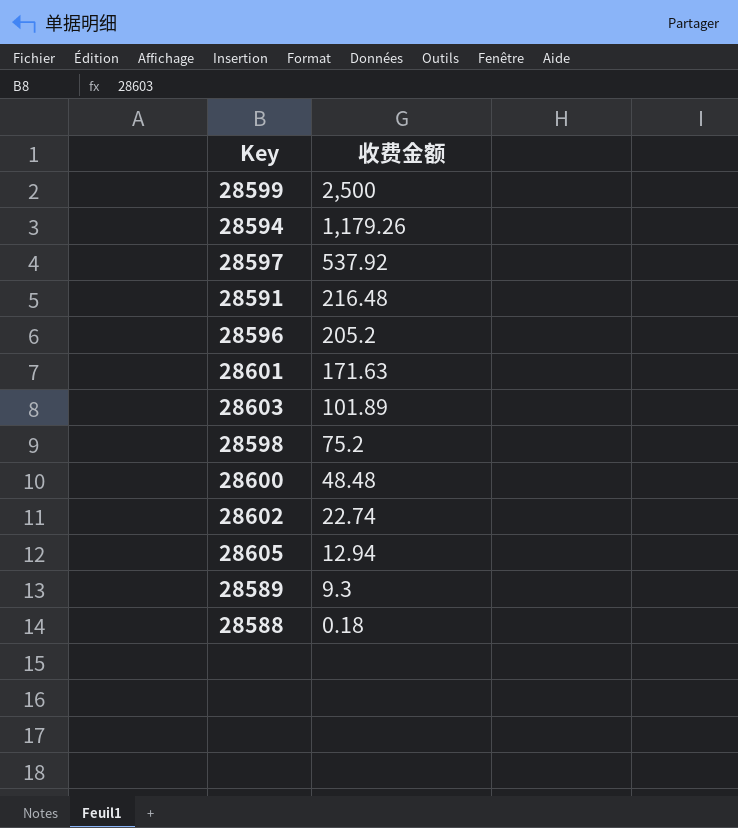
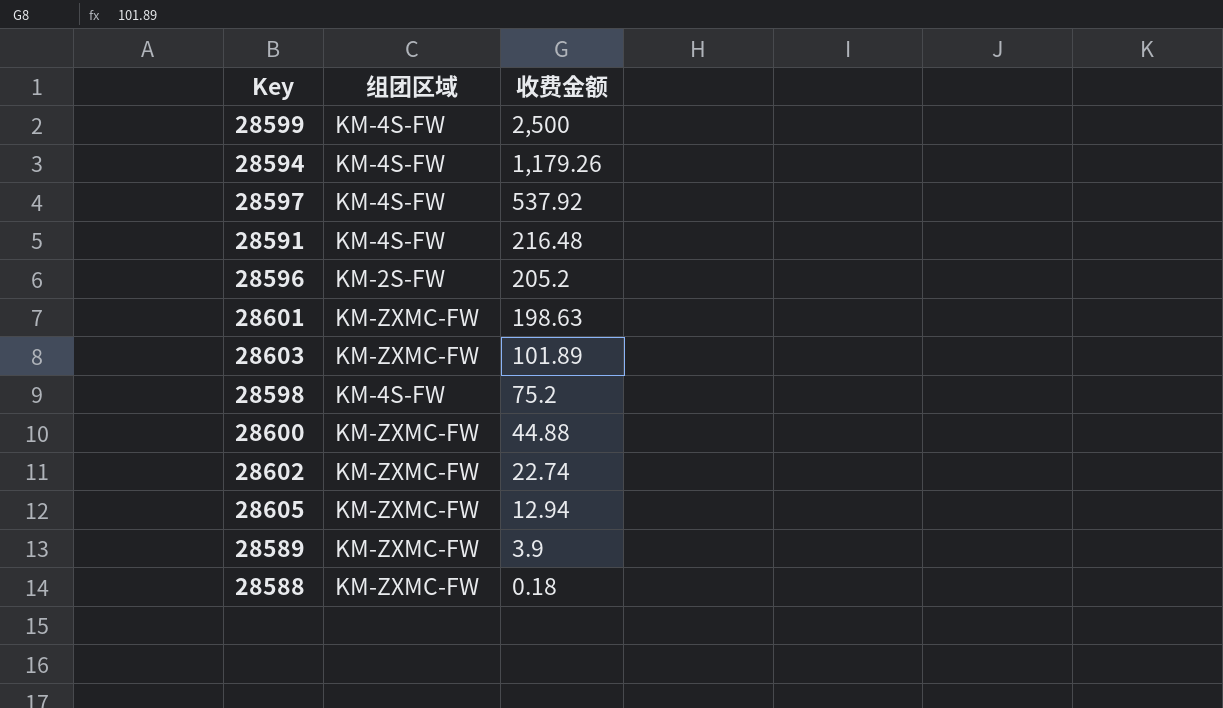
column 组团区域 | position: none -> 2
28601 | 收费金额: 171.63 -> 198.63
28600 | 收费金额: 48.48 -> 44.88
28589 | 收费金额: 9.3 -> 3.9

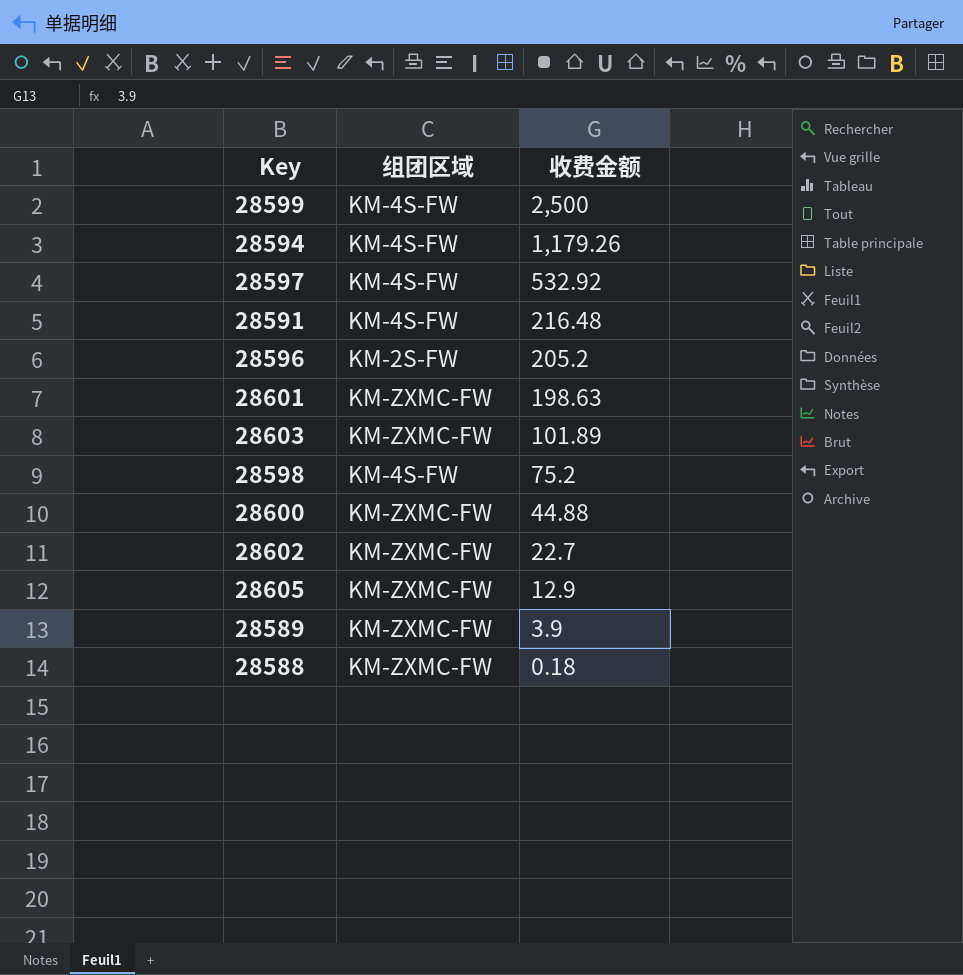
28597 | 收费金额: 537.92 -> 532.92
28602 | 收费金额: 22.74 -> 22.7
28605 | 收费金额: 12.94 -> 12.9

